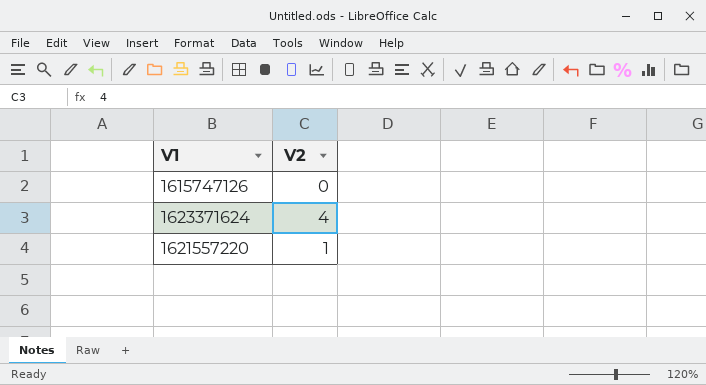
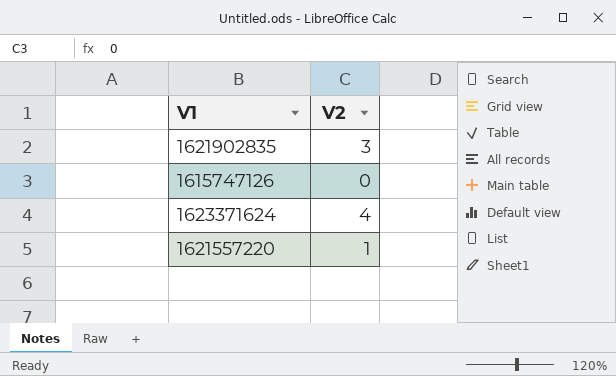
row 1621902835: none -> 3

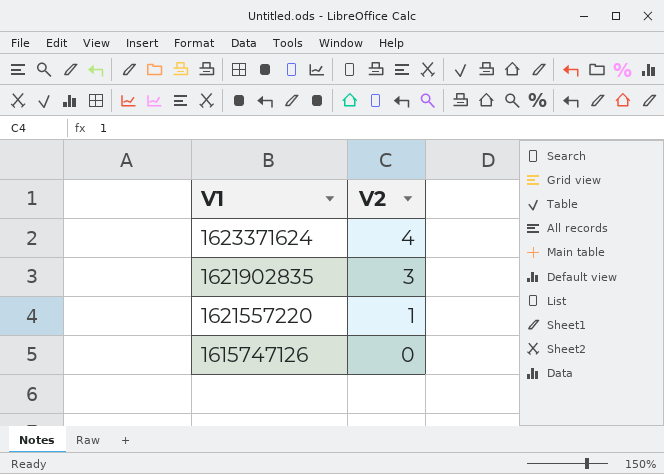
row order: none -> V1 descending

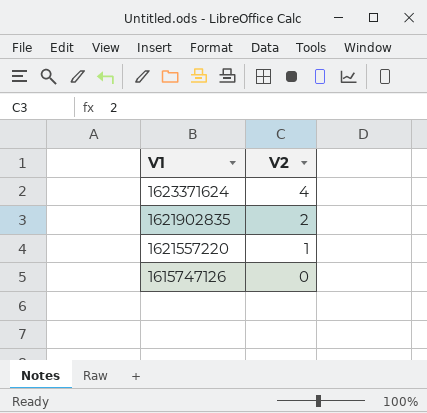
1621902835 | V2: 3 -> 2

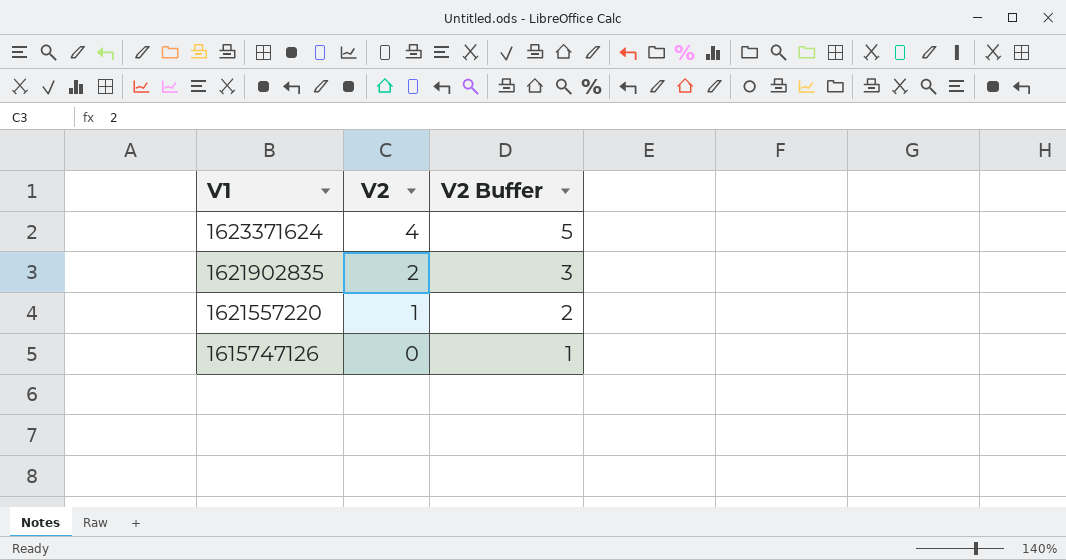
column V2 Buffer | formula: none -> [V2] + 1

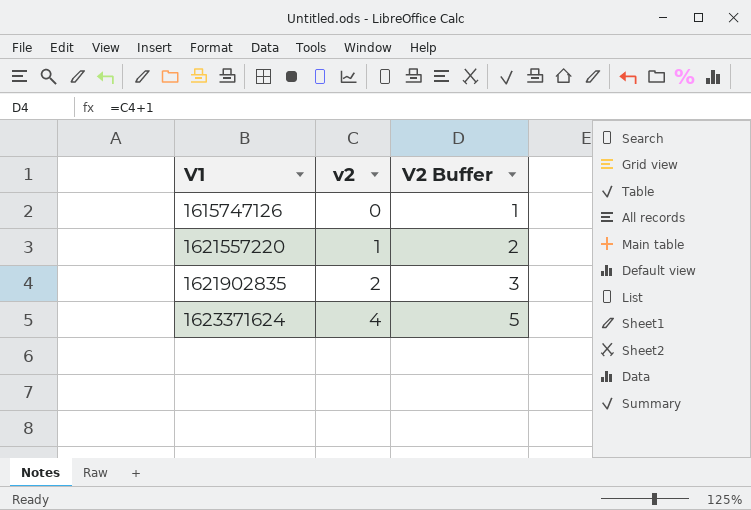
row order: V1 descending -> V1 ascending
column name: V2 -> v2

